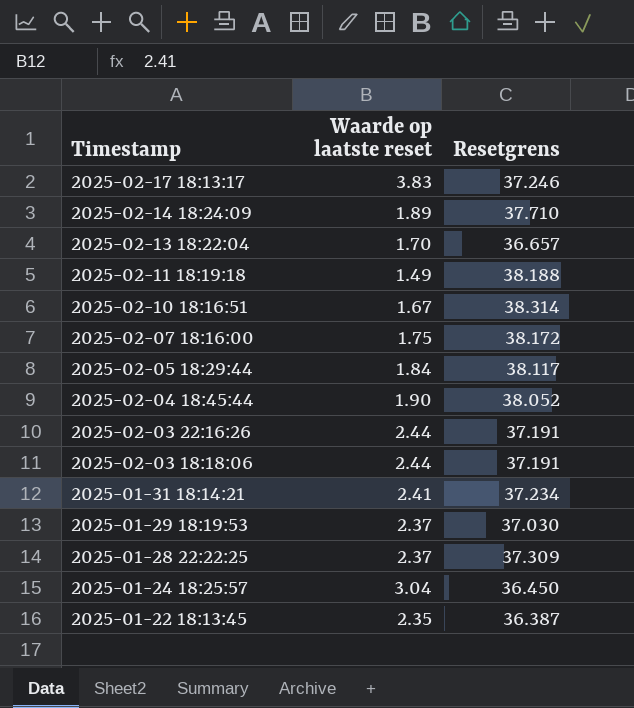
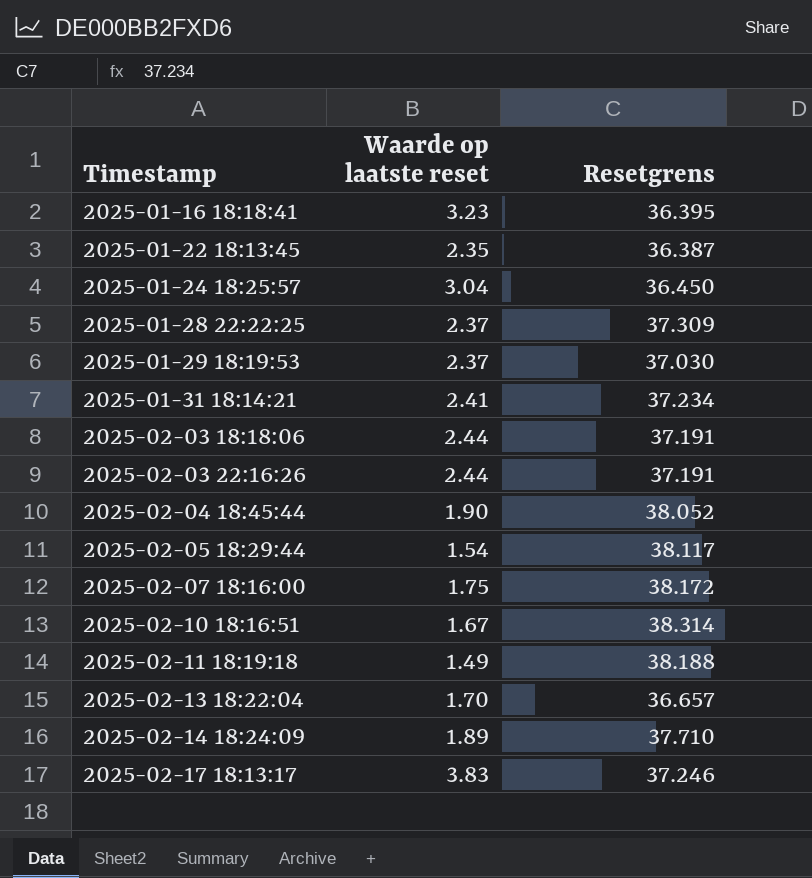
row order: Timestamp descending -> Timestamp ascending
row 2025-01-16 18:18:41: none -> 3.23 | 36.395
2025-02-05 18:29:44 | Waarde op laatste reset: 1.84 -> 1.54

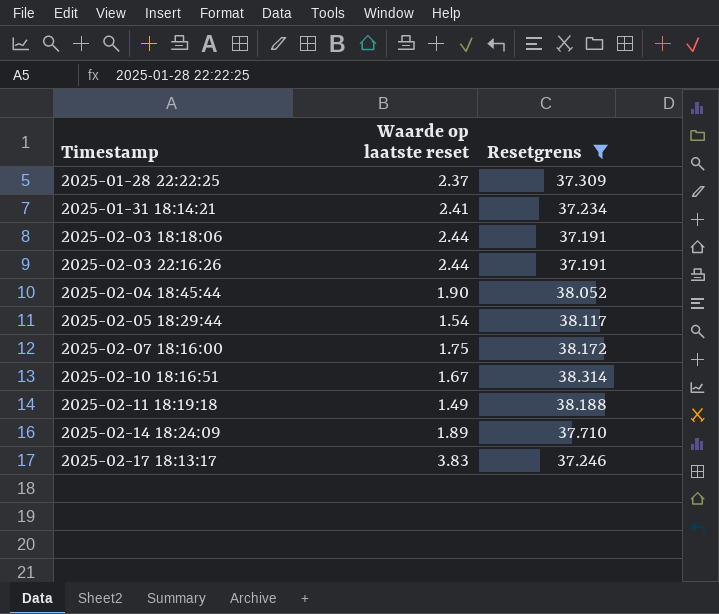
filter: none -> Resetgrens >= 37.191

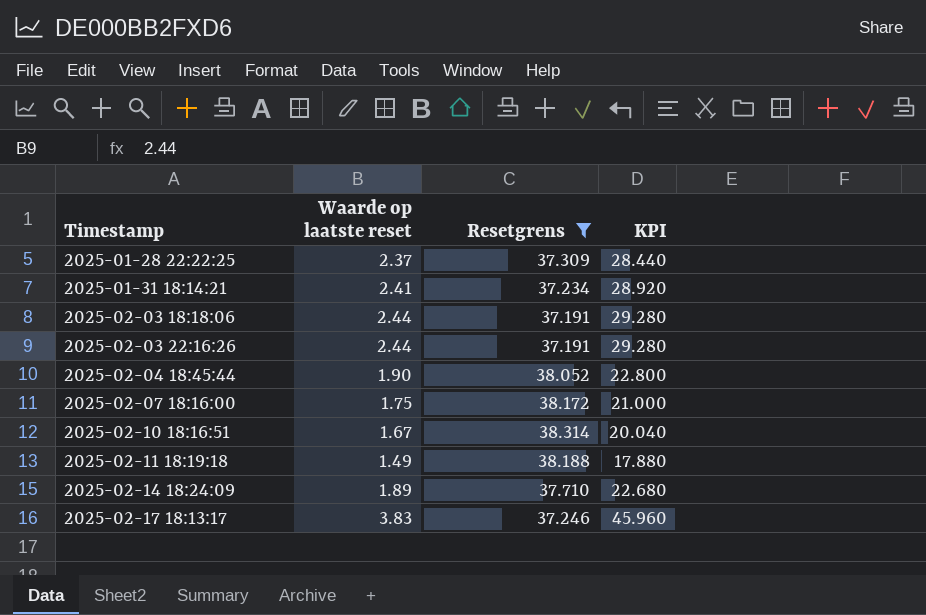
column KPI | formula: none -> [Waarde op laatste reset] * 12
row 2025-02-05 18:29:44: 1.54 | 38.117 -> none

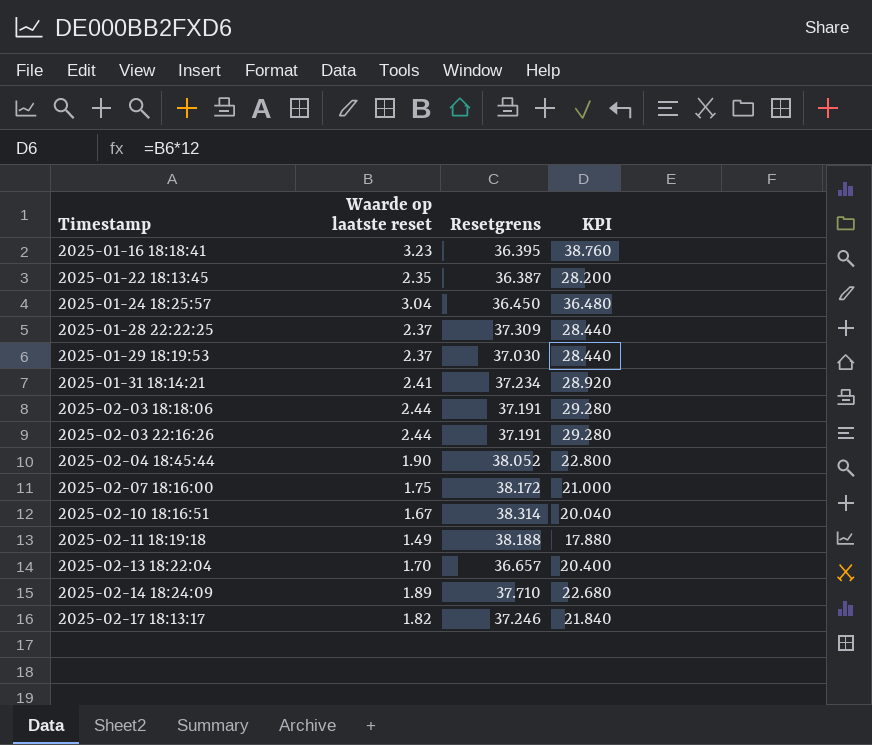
filter: Resetgrens >= 37.191 -> none
2025-02-17 18:13:17 | Waarde op laatste reset: 3.83 -> 1.82
2025-02-17 18:13:17 | KPI: 45.960 -> 21.840

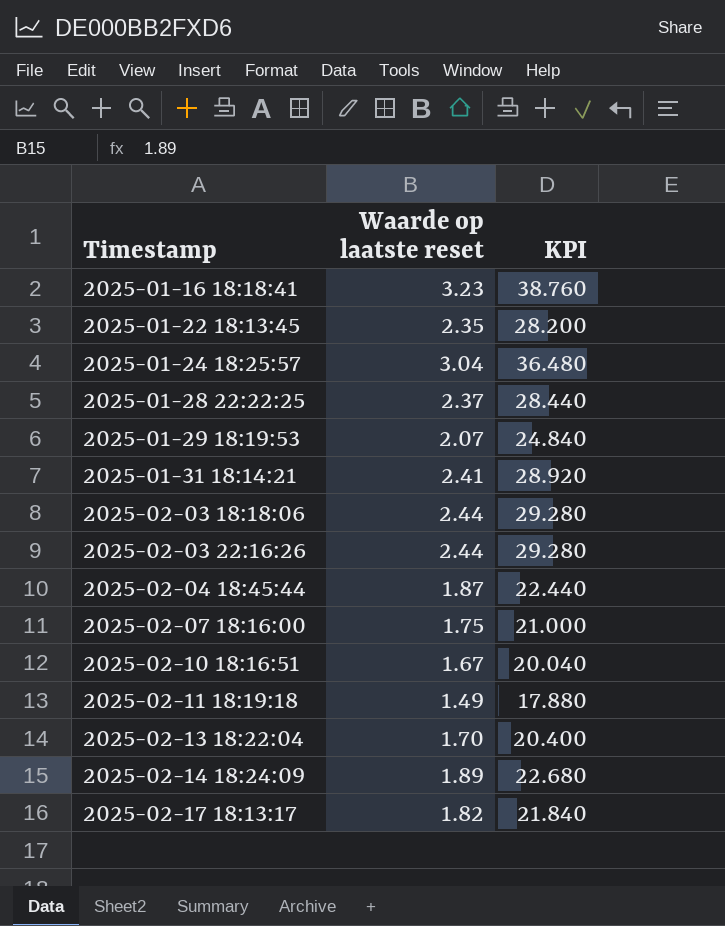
column Resetgrens | position: 3 -> none
2025-01-29 18:19:53 | Waarde op laatste reset: 2.37 -> 2.07
2025-01-29 18:19:53 | KPI: 28.440 -> 24.840
2025-02-04 18:45:44 | Waarde op laatste reset: 1.90 -> 1.87
2025-02-04 18:45:44 | KPI: 22.800 -> 22.440

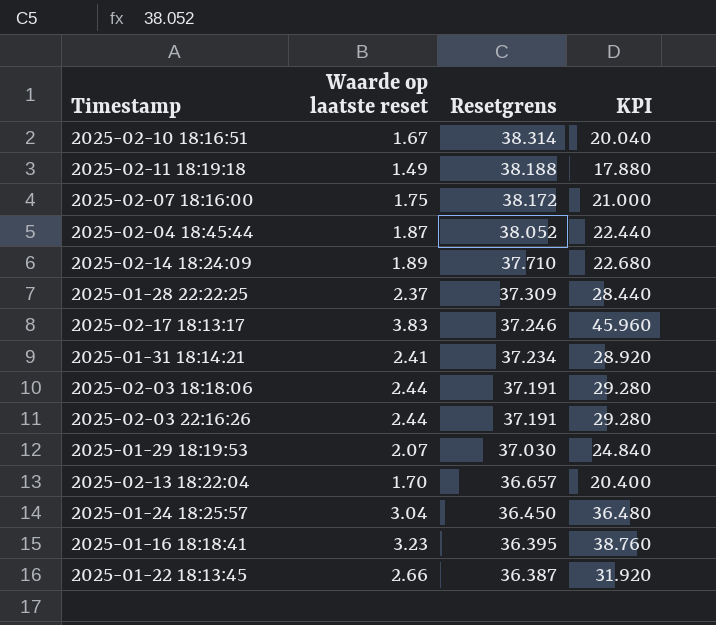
row order: Timestamp ascending -> Resetgrens descending
column Resetgrens | position: none -> 3
2025-02-17 18:13:17 | Waarde op laatste reset: 1.82 -> 3.83
2025-02-17 18:13:17 | KPI: 21.840 -> 45.960
2025-01-22 18:13:45 | Waarde op laatste reset: 2.35 -> 2.66
2025-01-22 18:13:45 | KPI: 28.200 -> 31.920

